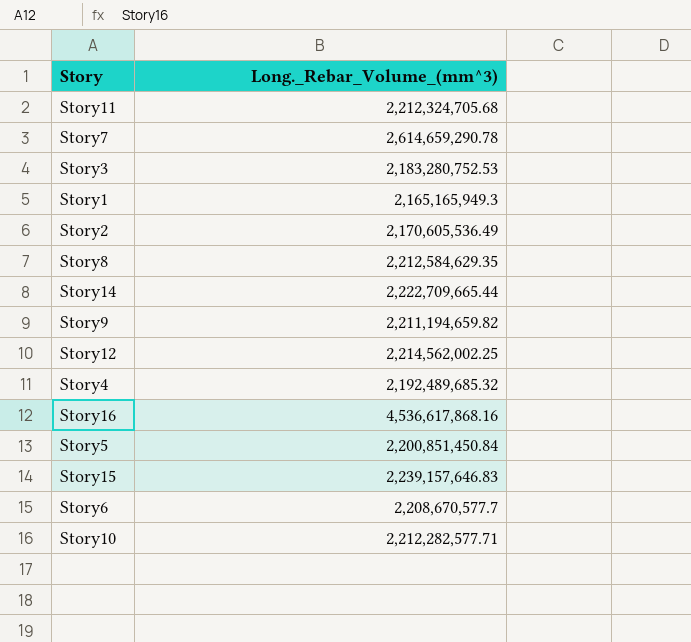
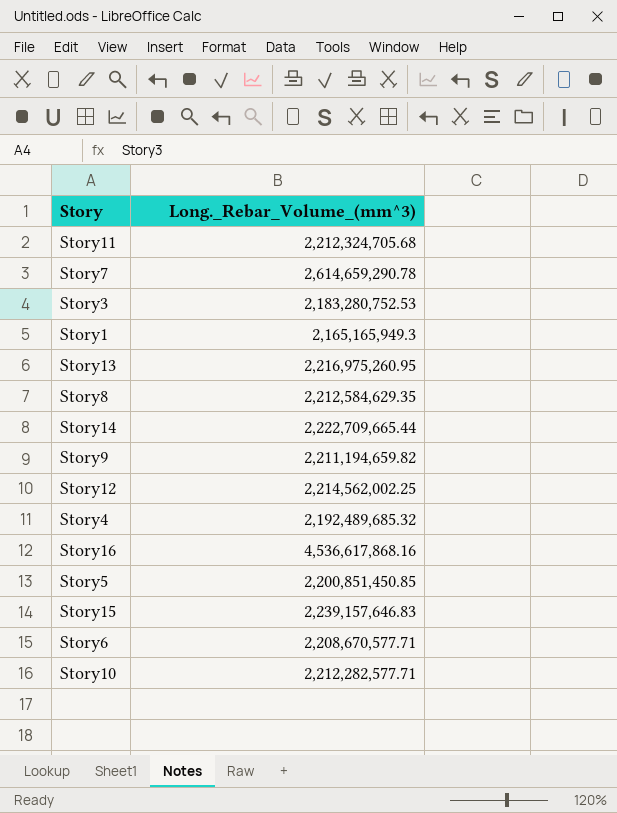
row Story2: 2,170,605,536.49 -> none
row Story13: none -> 2,216,975,260.95
Story5 | Long._Rebar_Volume_(mm^3): 2,200,851,450.84 -> 2,200,851,450.85
Story6 | Long._Rebar_Volume_(mm^3): 2,208,670,577.7 -> 2,208,670,577.71

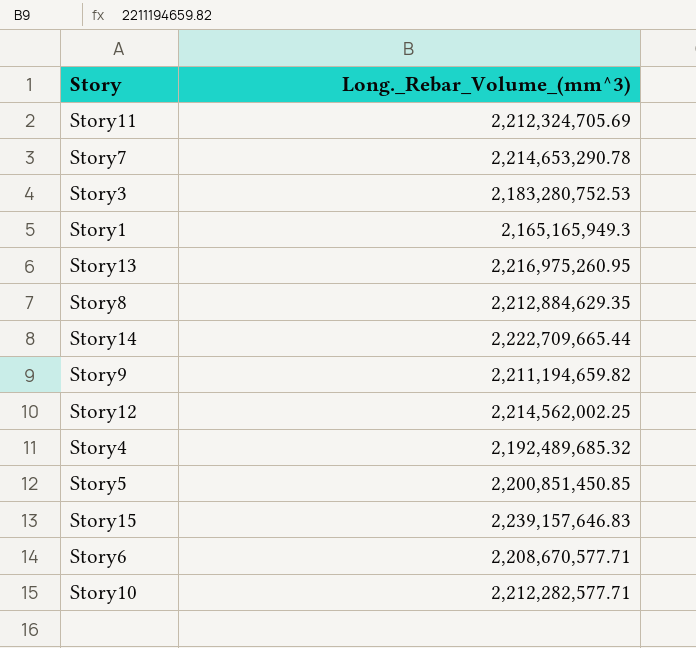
row Story16: 4,536,617,868.16 -> none
Story11 | Long._Rebar_Volume_(mm^3): 2,212,324,705.68 -> 2,212,324,705.69
Story7 | Long._Rebar_Volume_(mm^3): 2,614,659,290.78 -> 2,214,653,290.78
Story8 | Long._Rebar_Volume_(mm^3): 2,212,584,629.35 -> 2,212,884,629.35

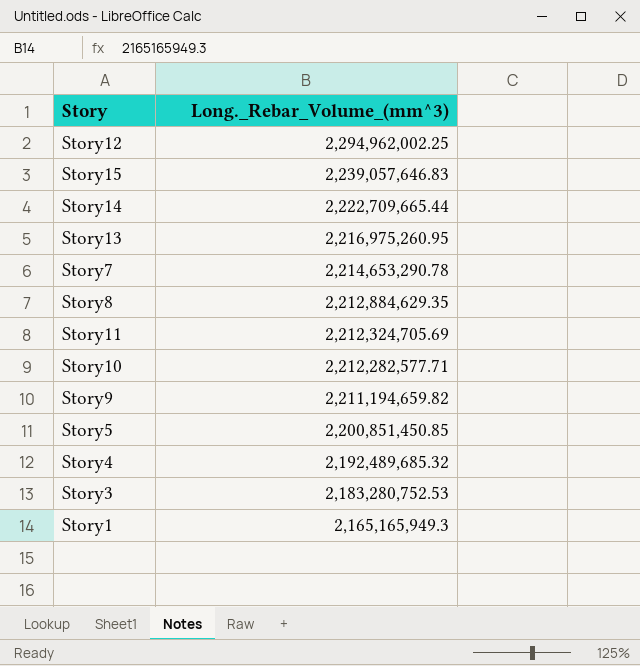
row order: none -> Long._Rebar_Volume_(mm^3) descending
row Story6: 2,208,670,577.71 -> none
Story12 | Long._Rebar_Volume_(mm^3): 2,214,562,002.25 -> 2,294,962,002.25
Story15 | Long._Rebar_Volume_(mm^3): 2,239,157,646.83 -> 2,239,057,646.83

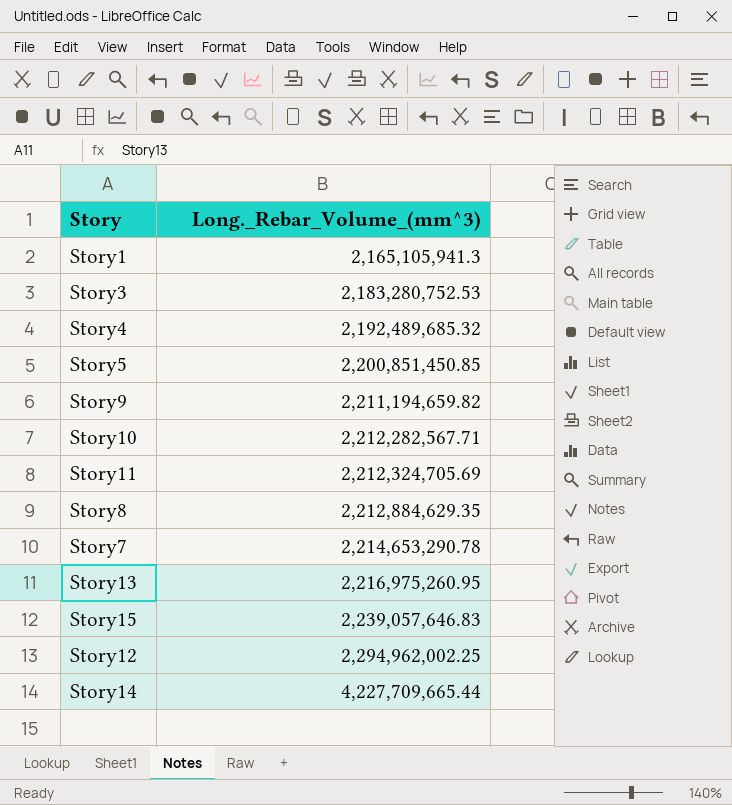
row order: Long._Rebar_Volume_(mm^3) descending -> Long._Rebar_Volume_(mm^3) ascending
Story1 | Long._Rebar_Volume_(mm^3): 2,165,165,949.3 -> 2,165,105,941.3
Story10 | Long._Rebar_Volume_(mm^3): 2,212,282,577.71 -> 2,212,282,567.71
Story14 | Long._Rebar_Volume_(mm^3): 2,222,709,665.44 -> 4,227,709,665.44

